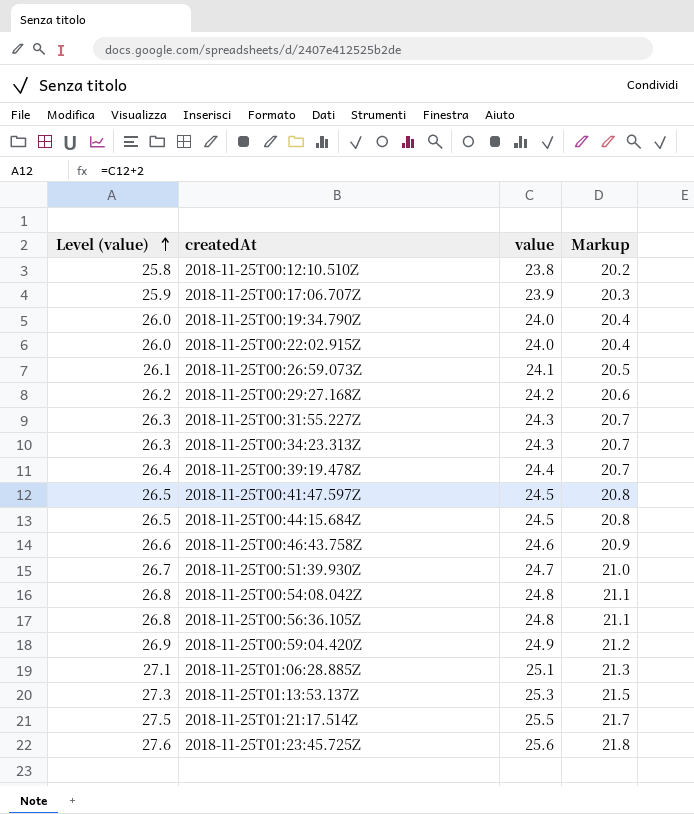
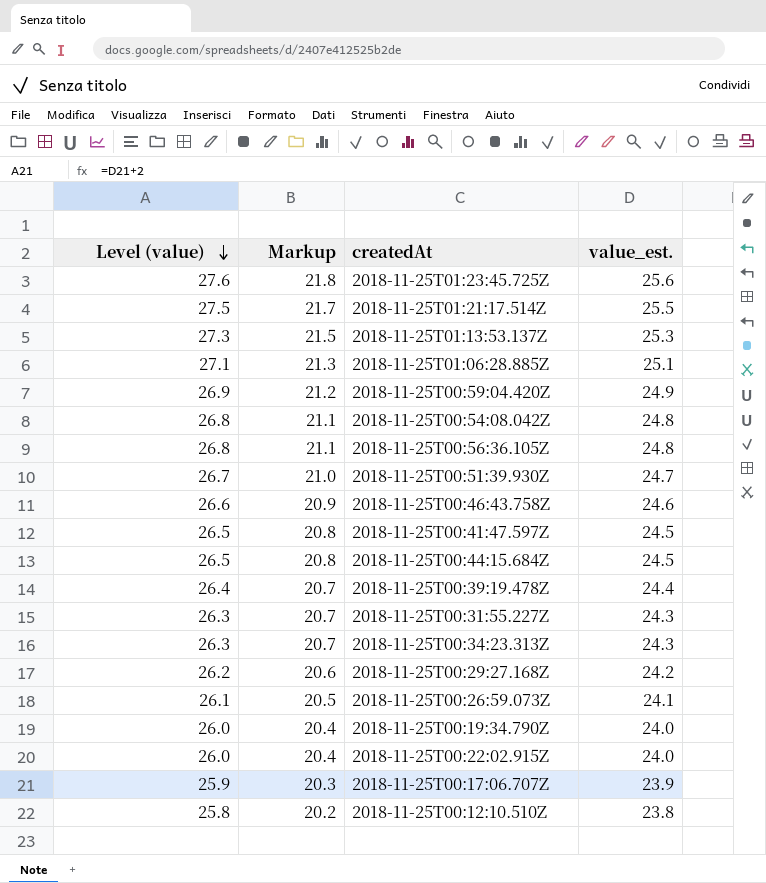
row order: Level (value) ascending -> Level (value) descending
column Markup | position: 4 -> 2
column name: value -> value_est.

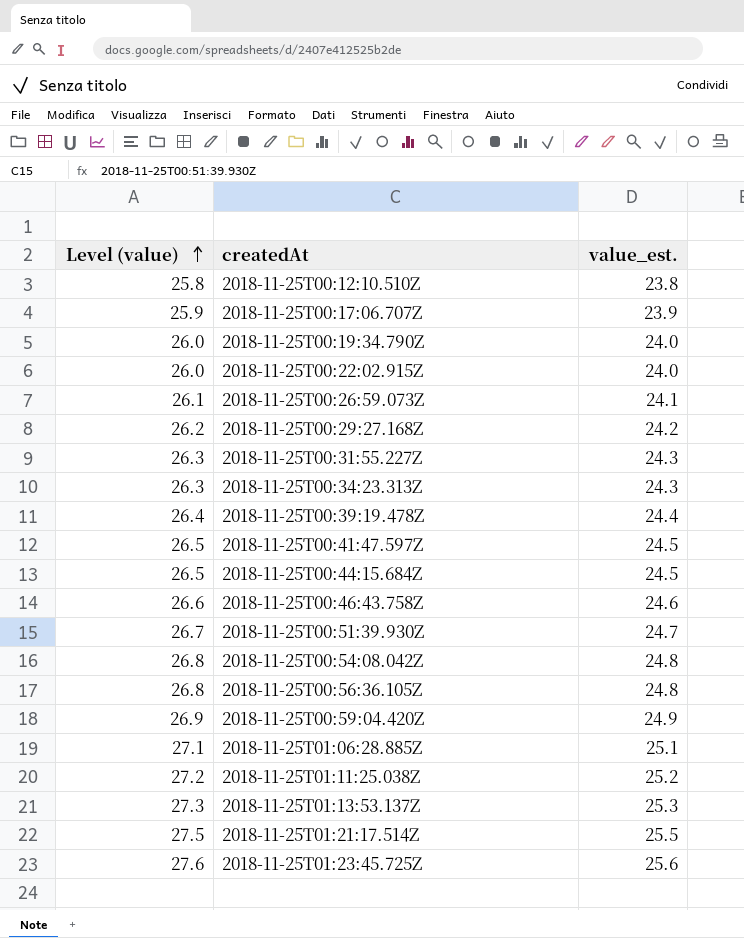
row order: Level (value) descending -> Level (value) ascending
column Markup | formula: [value_est.] * 0.85 -> none
row 2018-11-25T01:11:25.038Z: none -> 27.2 | 25.2

